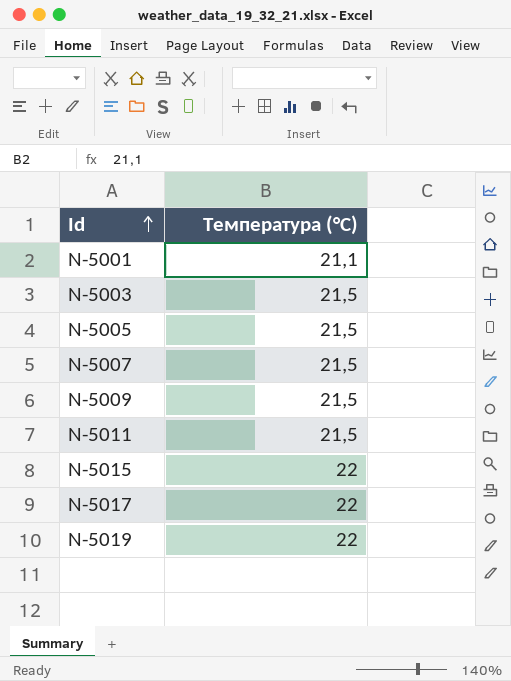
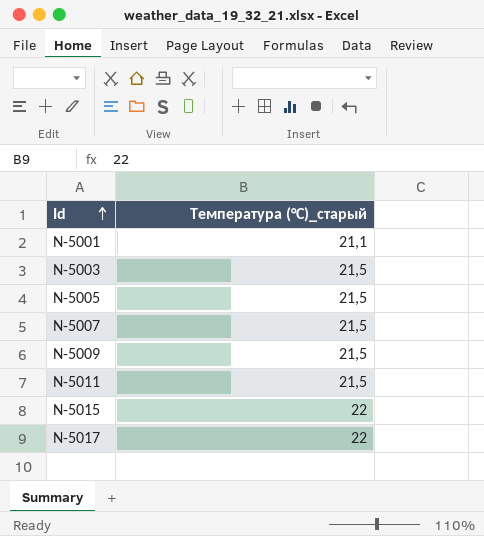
column name: Температура (°C) -> Температура (°C)_старый
row N-5019: 22 -> none

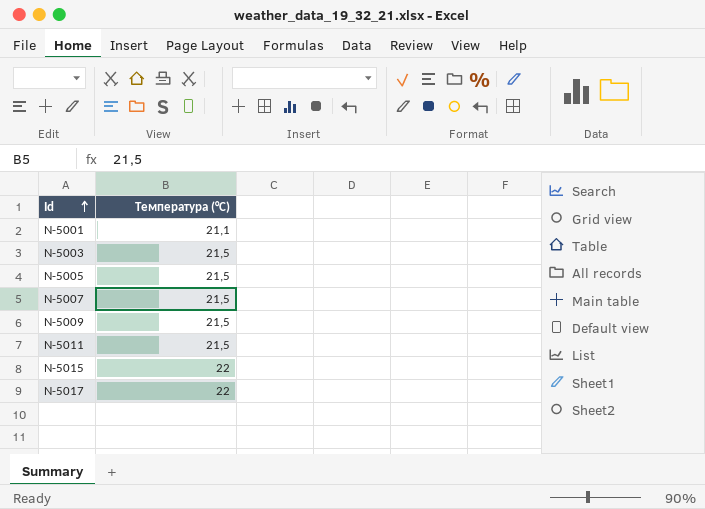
column name: Температура (°C)_старый -> Температура (°C)

